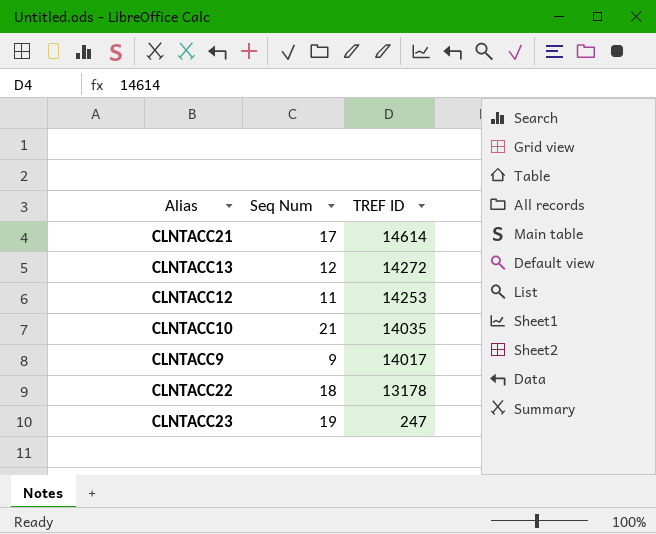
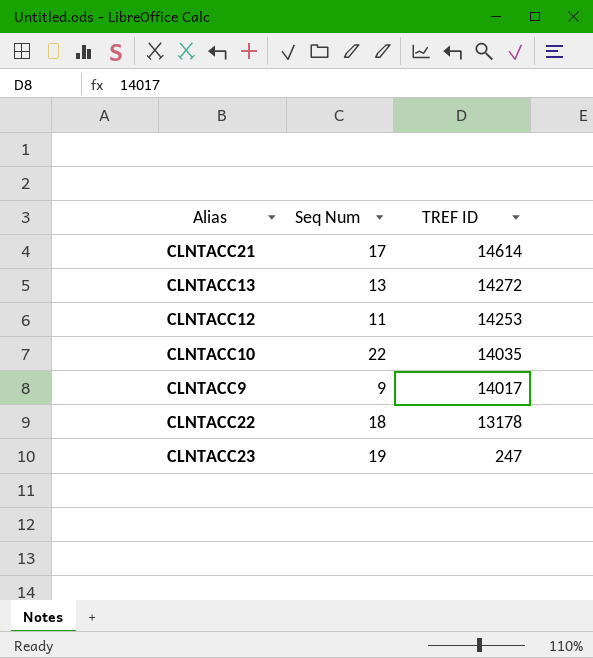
CLNTACC13 | Seq Num: 12 -> 13
CLNTACC10 | Seq Num: 21 -> 22

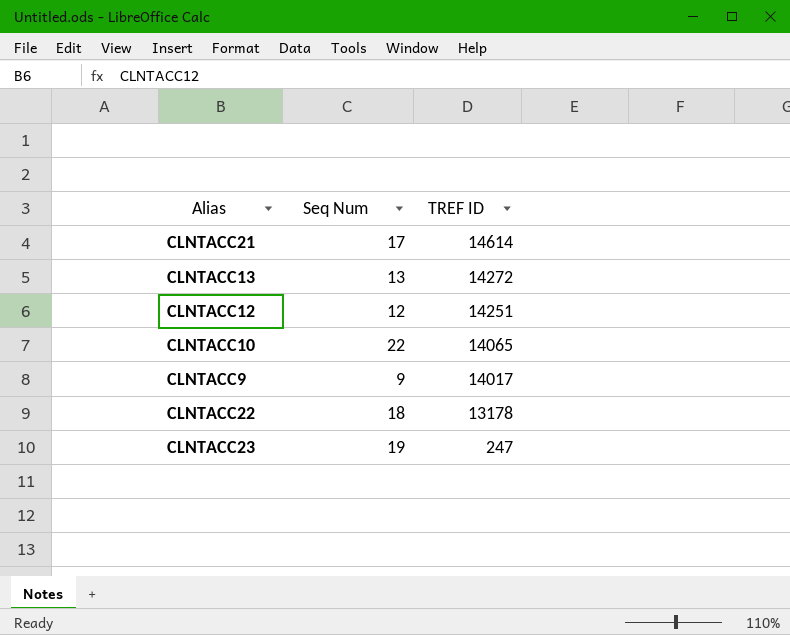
CLNTACC12 | Seq Num: 11 -> 12
CLNTACC12 | TREF ID: 14253 -> 14251
CLNTACC10 | TREF ID: 14035 -> 14065

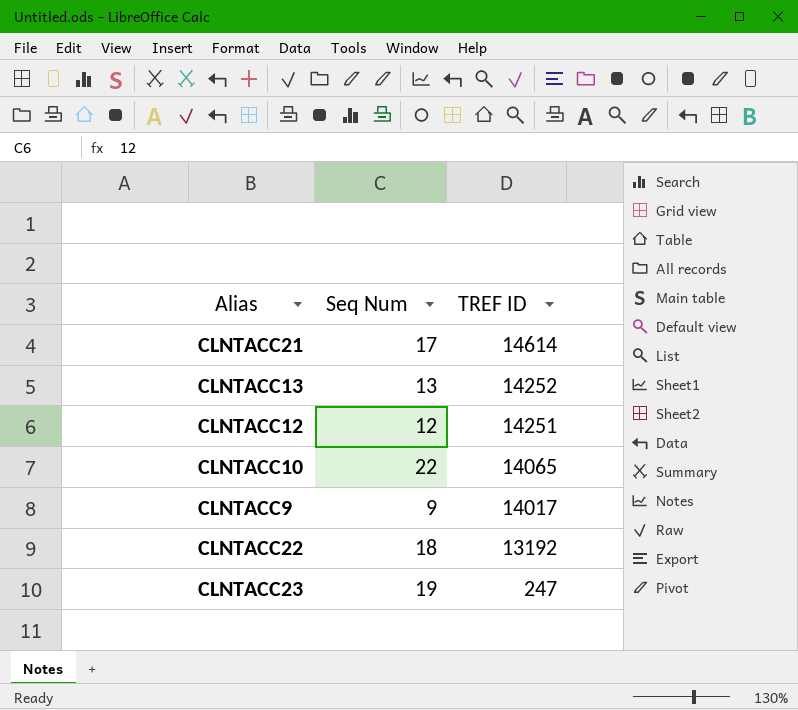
CLNTACC13 | TREF ID: 14272 -> 14252
CLNTACC22 | TREF ID: 13178 -> 13192

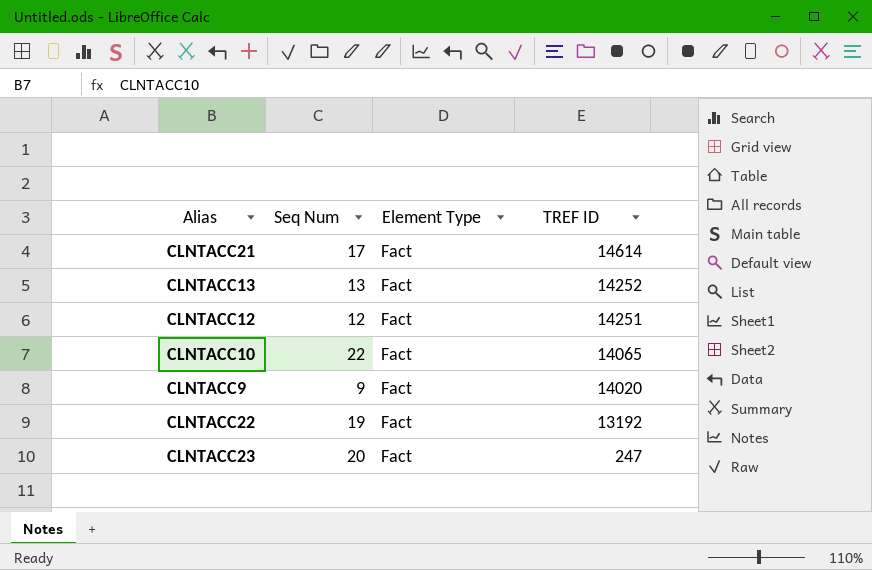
column Element Type | position: none -> 3
CLNTACC9 | TREF ID: 14017 -> 14020
CLNTACC22 | Seq Num: 18 -> 19
CLNTACC23 | Seq Num: 19 -> 20

